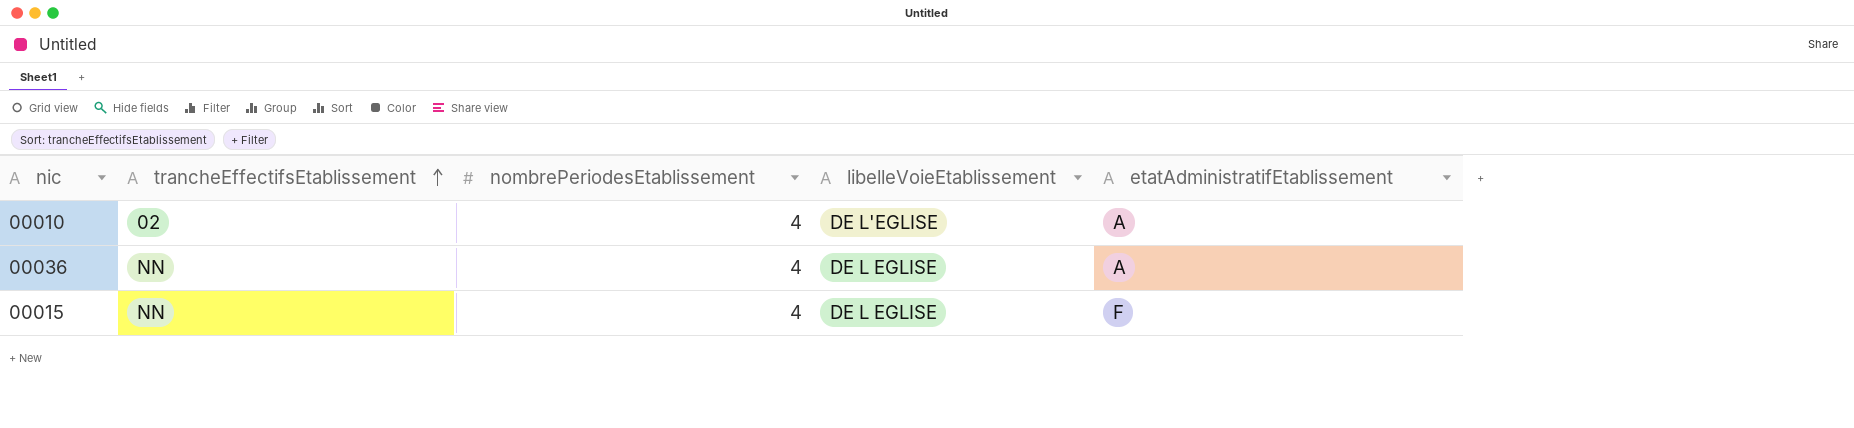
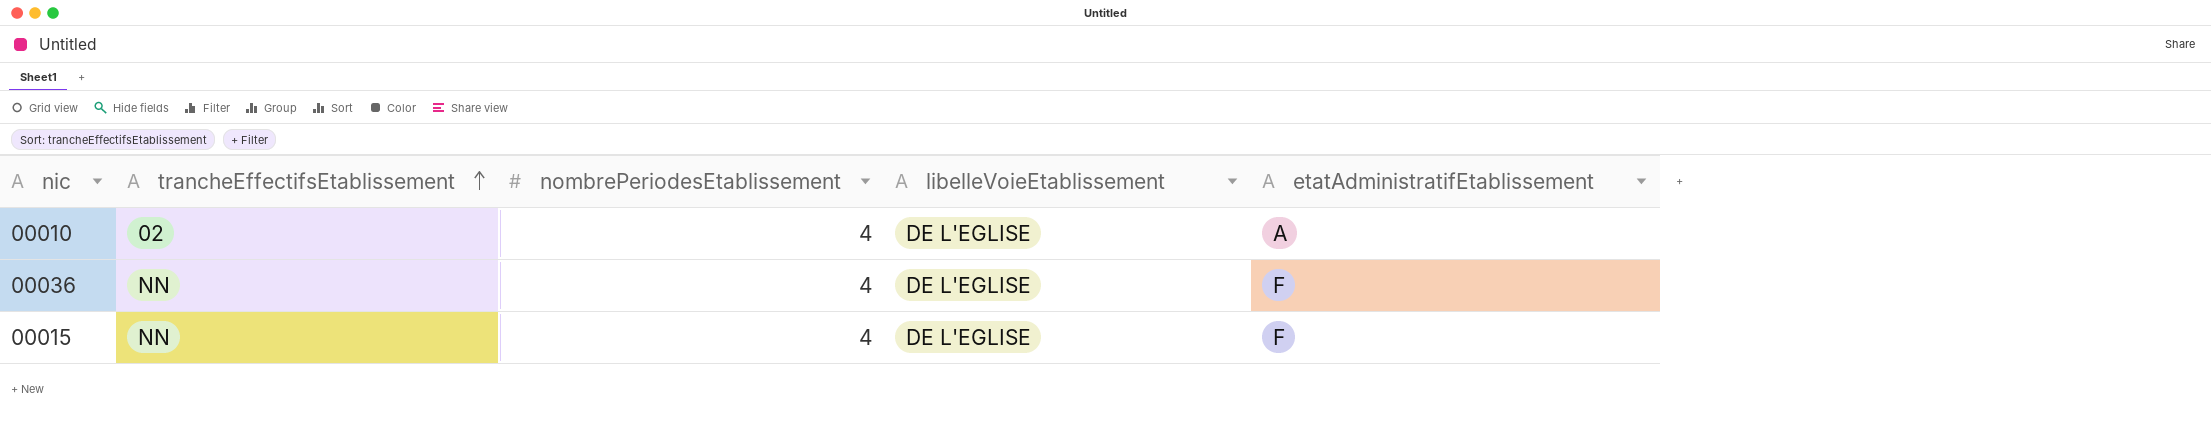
00036 | libelleVoieEtablissement: DE L EGLISE -> DE L'EGLISE
00036 | etatAdministratifEtablissement: A -> F
00015 | libelleVoieEtablissement: DE L EGLISE -> DE L'EGLISE

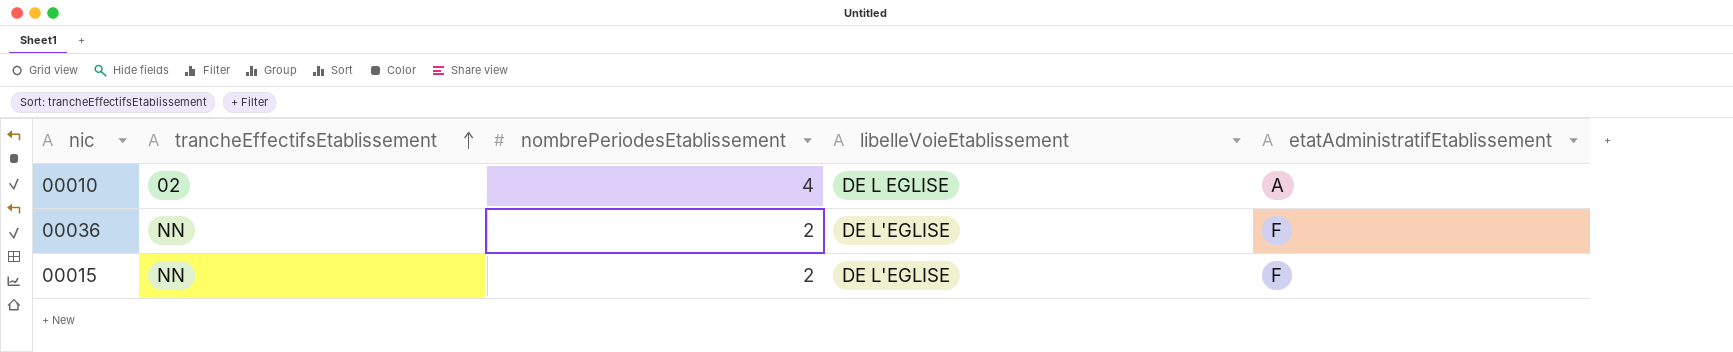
00010 | libelleVoieEtablissement: DE L'EGLISE -> DE L EGLISE
00036 | nombrePeriodesEtablissement: 4 -> 2
00015 | nombrePeriodesEtablissement: 4 -> 2

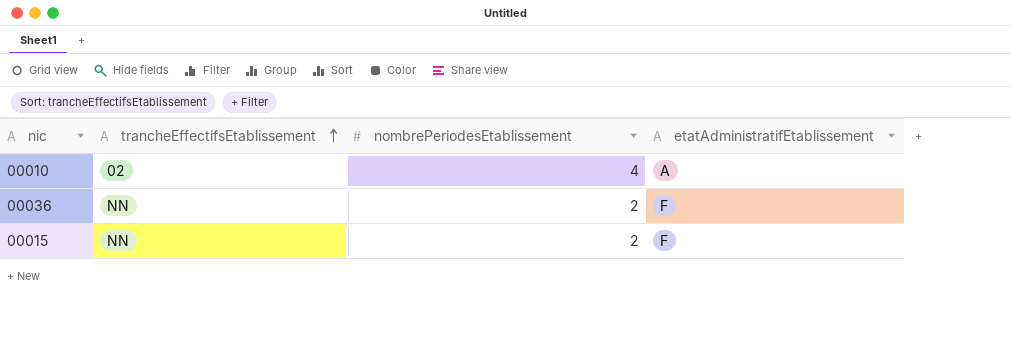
column libelleVoieEtablissement | position: 4 -> none

